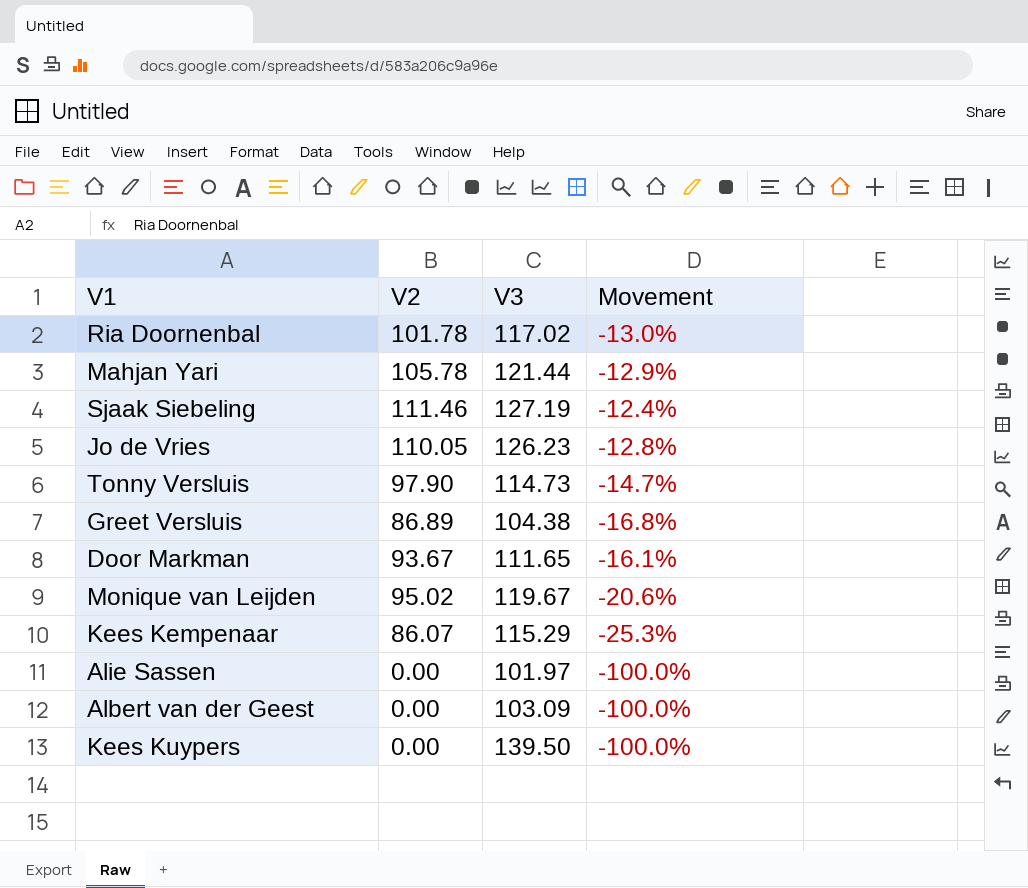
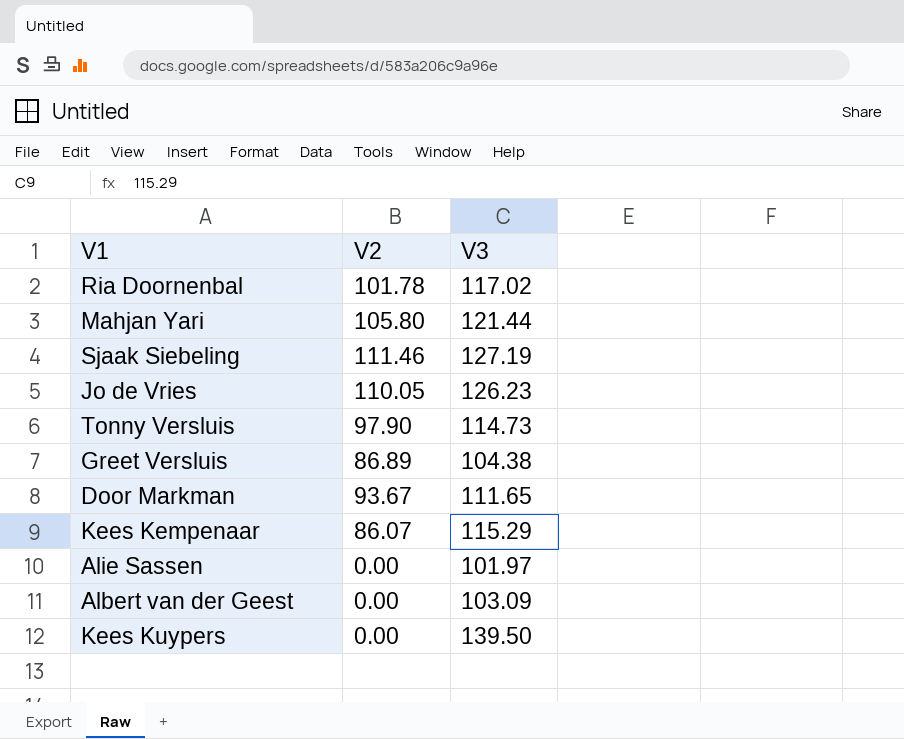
column Movement | formula: ([V2] - [V3]) / [V3] -> none
row Monique van Leijden: 95.02 | 119.67 | -20.6% -> none
Mahjan Yari | V2: 105.78 -> 105.80

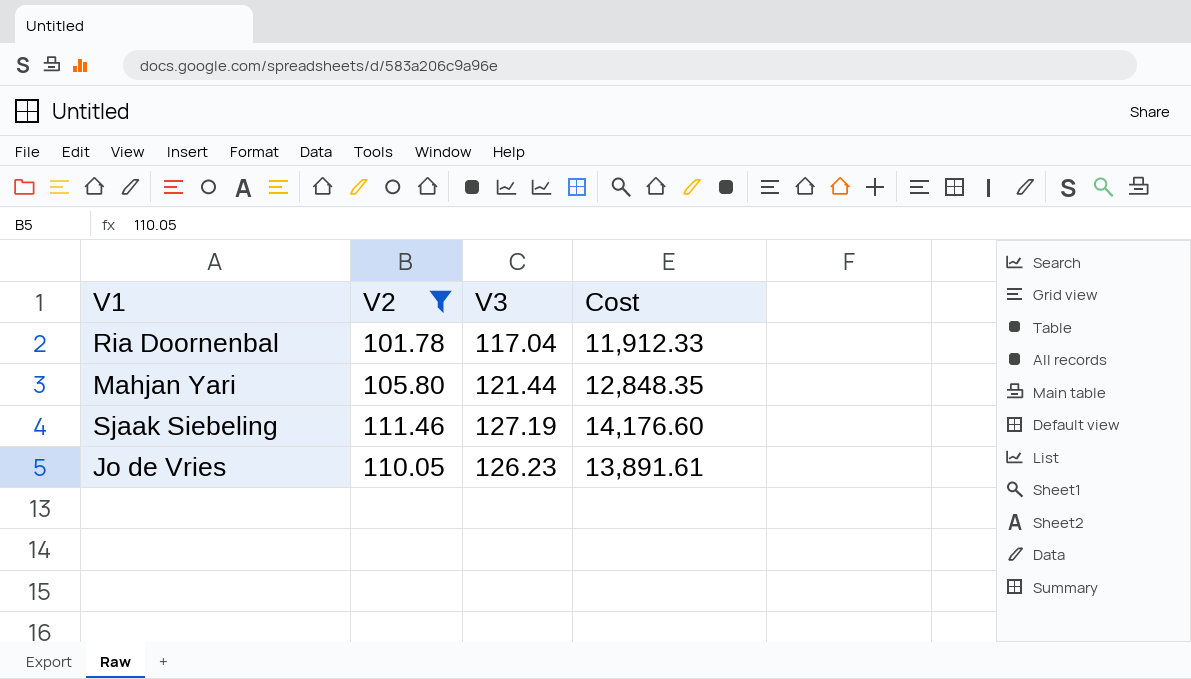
filter: none -> V2 >= 101.78
column Cost | formula: none -> [V2] * [V3]
Ria Doornenbal | V3: 117.02 -> 117.04

